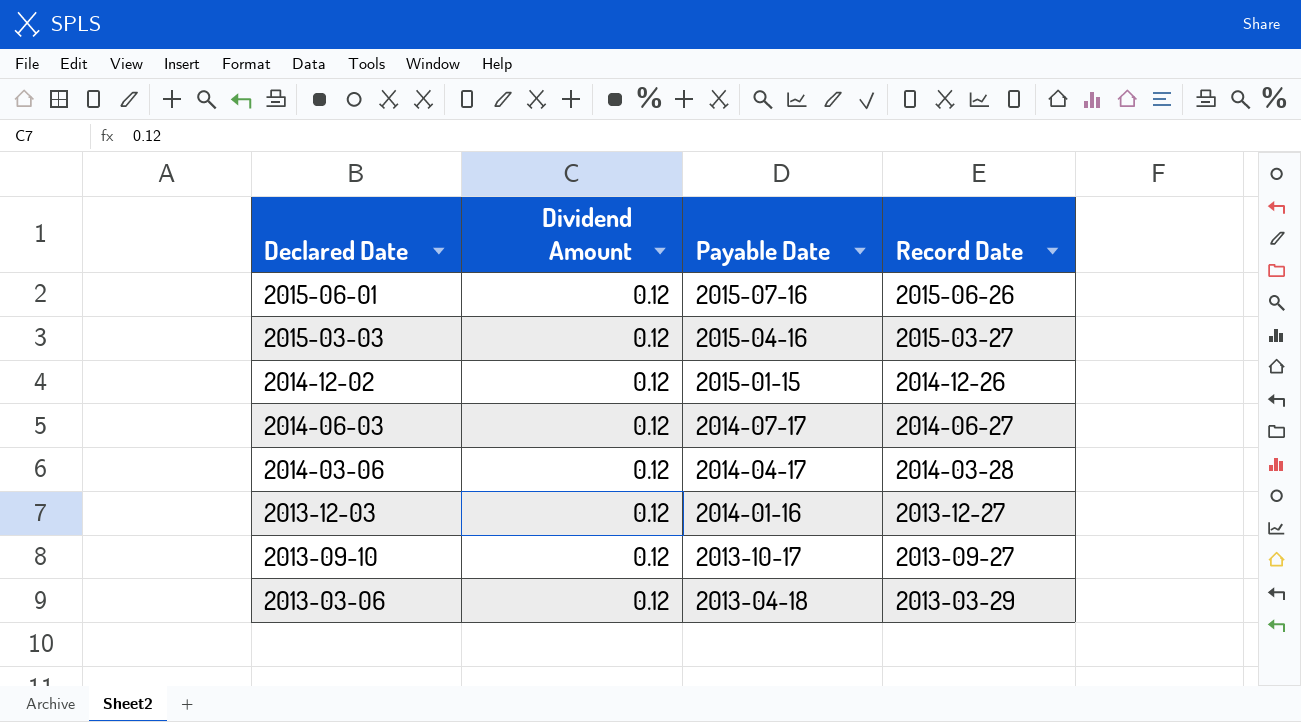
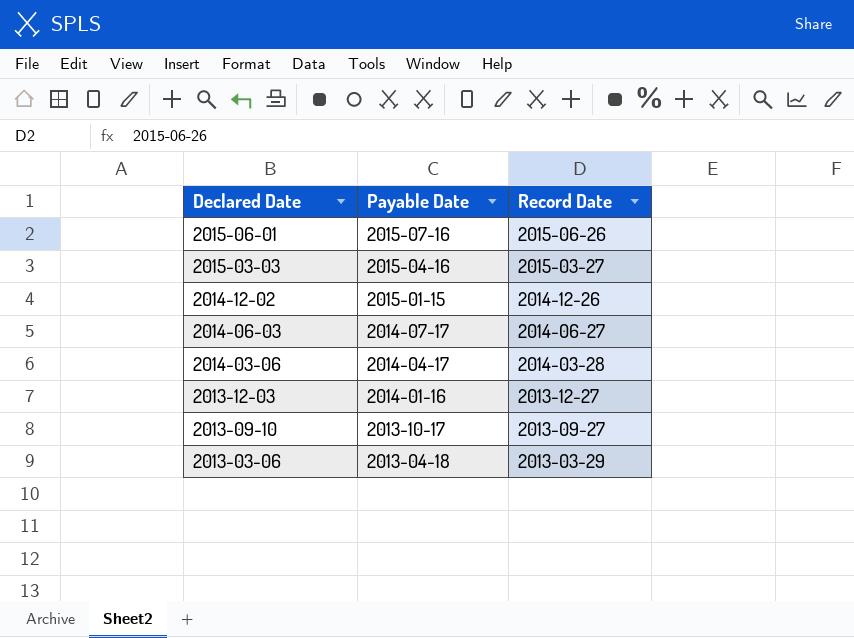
column Dividend Amount | position: 2 -> none

